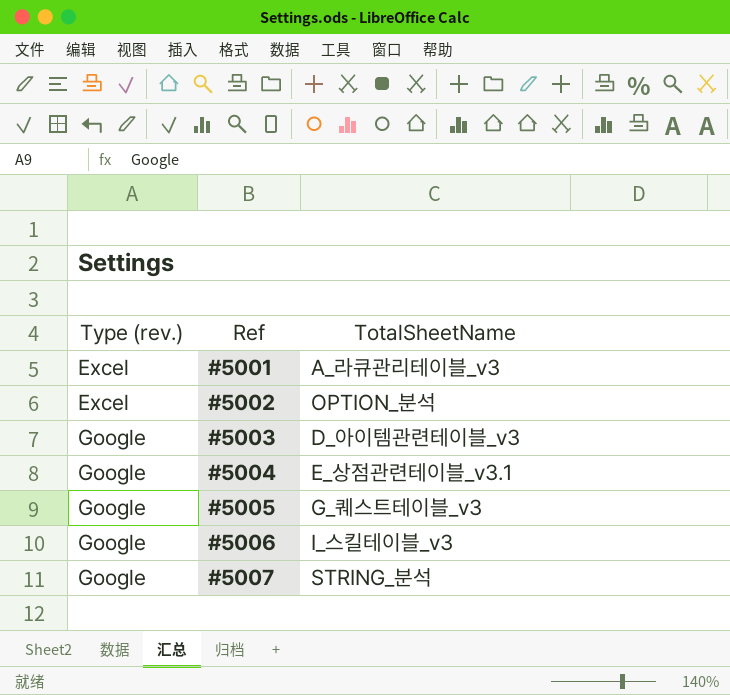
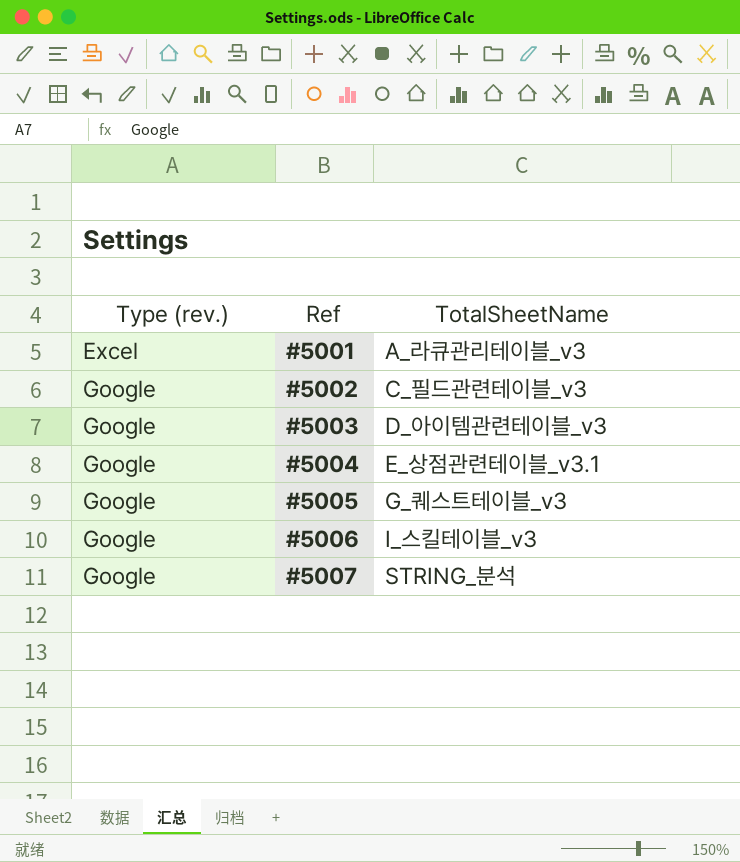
#5002 | Type (rev.): Excel -> Google
#5002 | TotalSheetName: OPTION_분석 -> C_필드관련테이블_v3

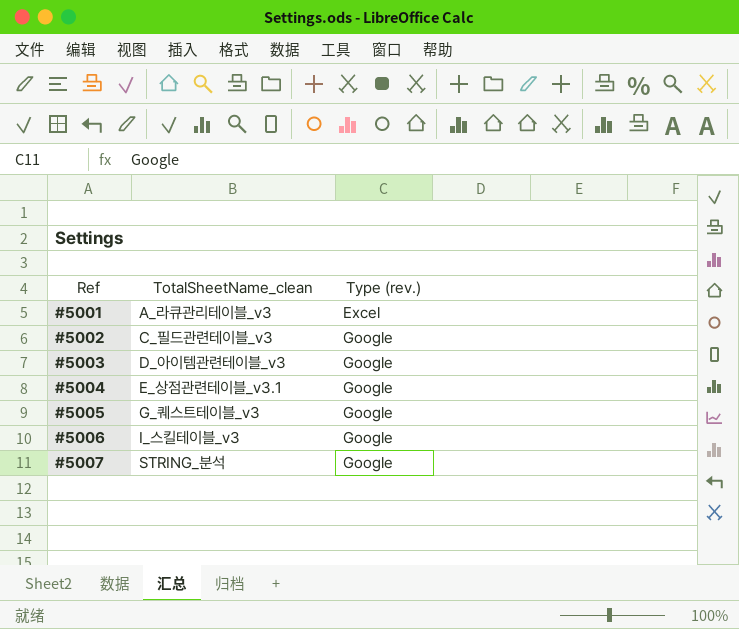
column name: TotalSheetName -> TotalSheetName_clean
column Type (rev.) | position: 1 -> 3

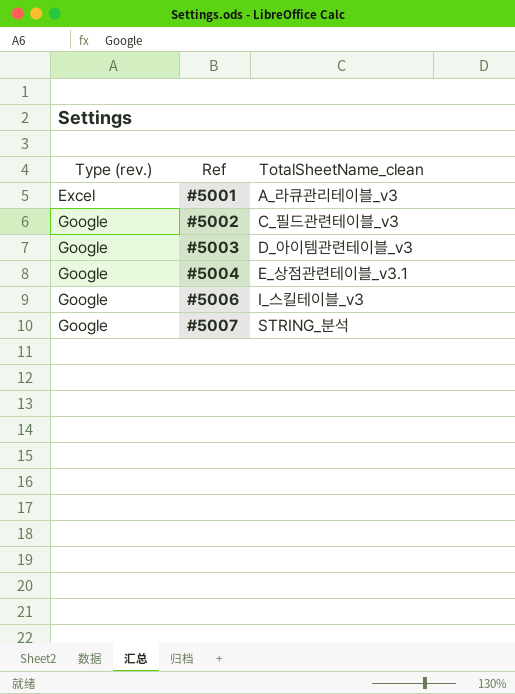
column Type (rev.) | position: 3 -> 1
row #5005: G_퀘스트테이블_v3 | Google -> none

